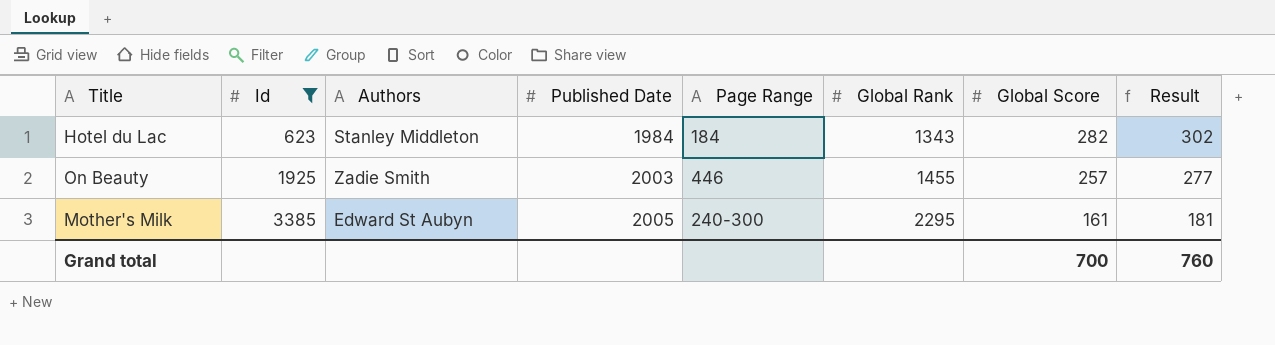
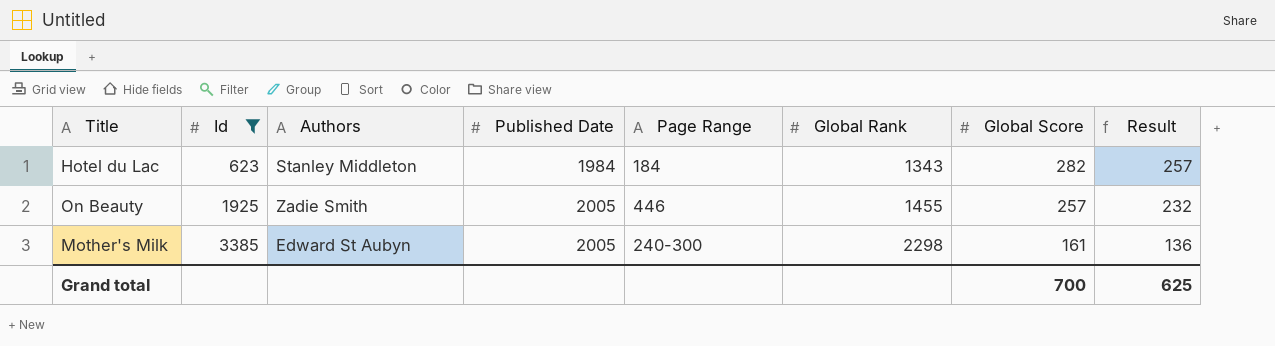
column Result | formula: [Global Score] + 20 -> [Global Score] - 25
On Beauty | Published Date: 2003 -> 2005
Mother's Milk | Global Rank: 2295 -> 2298
Grand total | Result: 760 -> 625

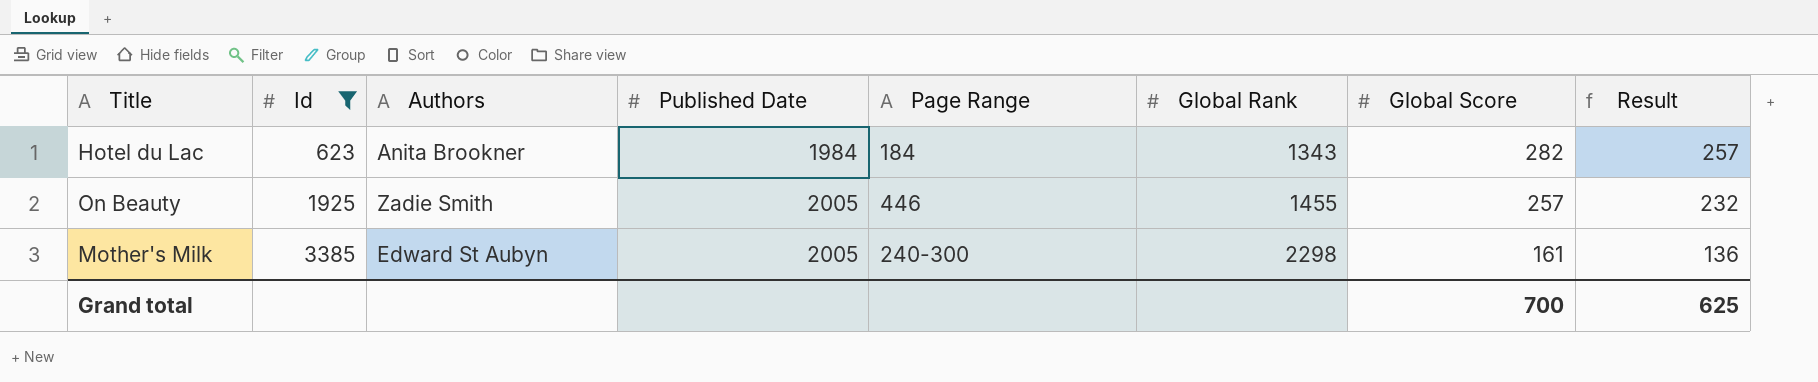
Hotel du Lac | Authors: Stanley Middleton -> Anita Brookner

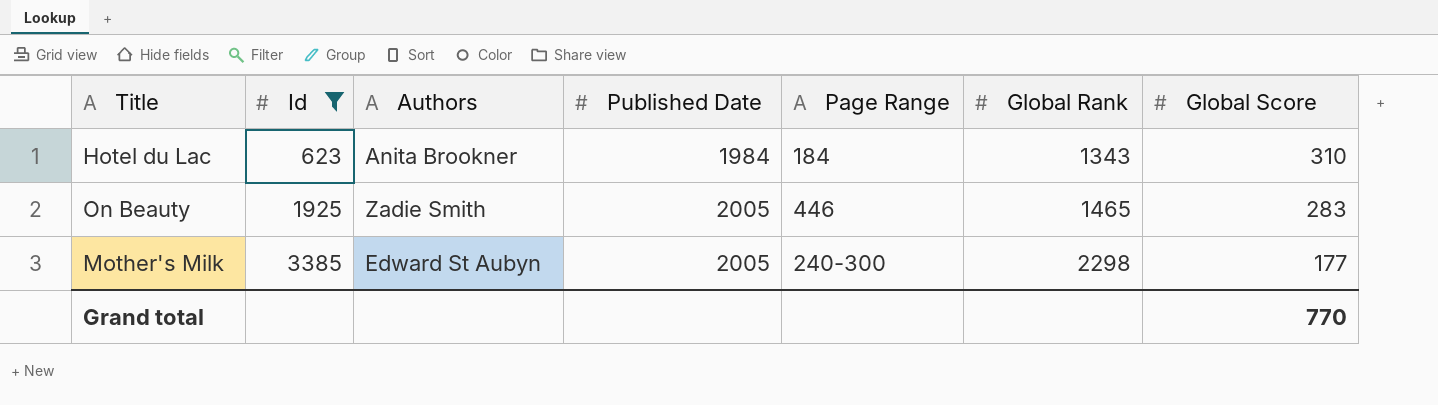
column Result | formula: [Global Score] - 25 -> none
Hotel du Lac | Global Score: 282 -> 310
On Beauty | Global Rank: 1455 -> 1465
On Beauty | Global Score: 257 -> 283
Mother's Milk | Global Score: 161 -> 177
Grand total | Global Score: 700 -> 770

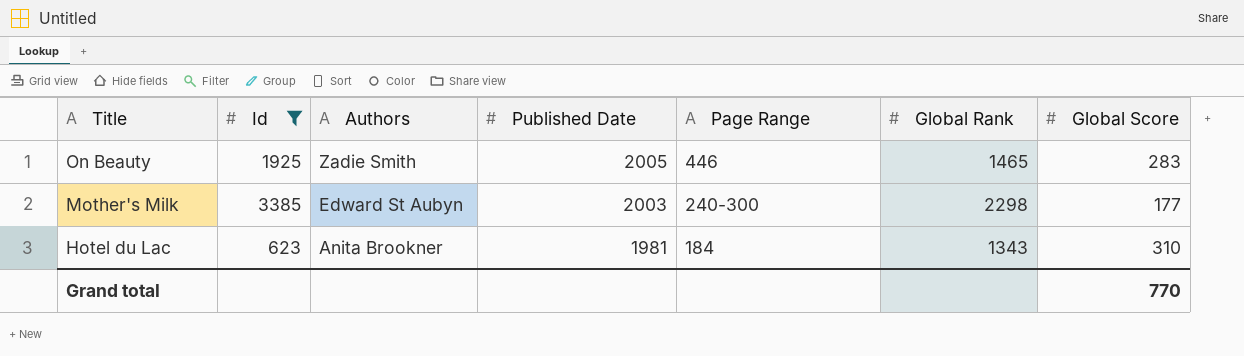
row order: Id ascending -> Title descending
Mother's Milk | Published Date: 2005 -> 2003
Hotel du Lac | Published Date: 1984 -> 1981

